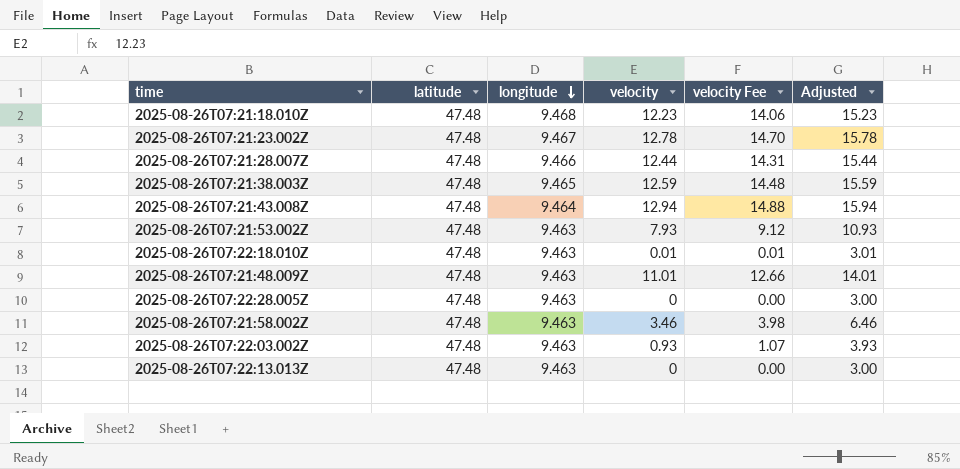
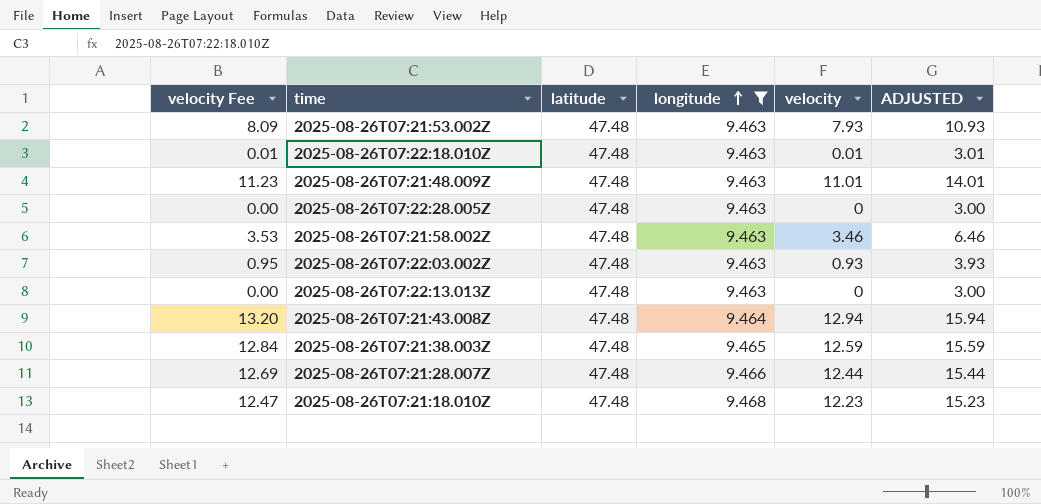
filter: none -> longitude != 9.467
row order: longitude descending -> longitude ascending
column velocity Fee | formula: [velocity] * 1.15 -> [velocity] * 1.02
column velocity Fee | position: 5 -> 1
column name: Adjusted -> ADJUSTED

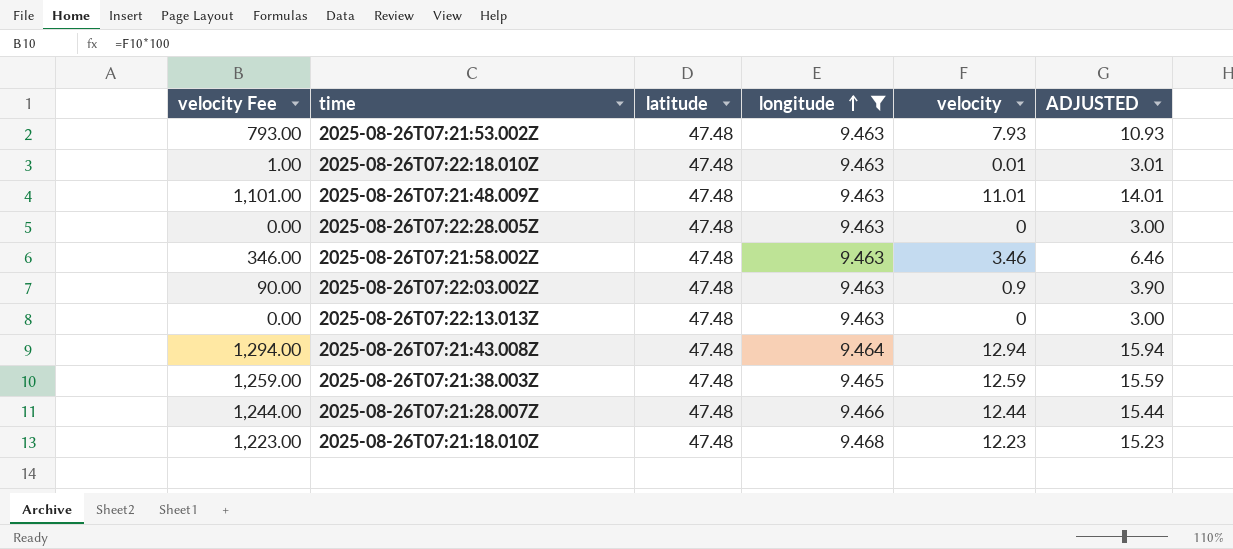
column velocity Fee | formula: [velocity] * 1.02 -> [velocity] * 100
2025-08-26T07:22:03.002Z | velocity: 0.93 -> 0.9
2025-08-26T07:22:03.002Z | ADJUSTED: 3.93 -> 3.90

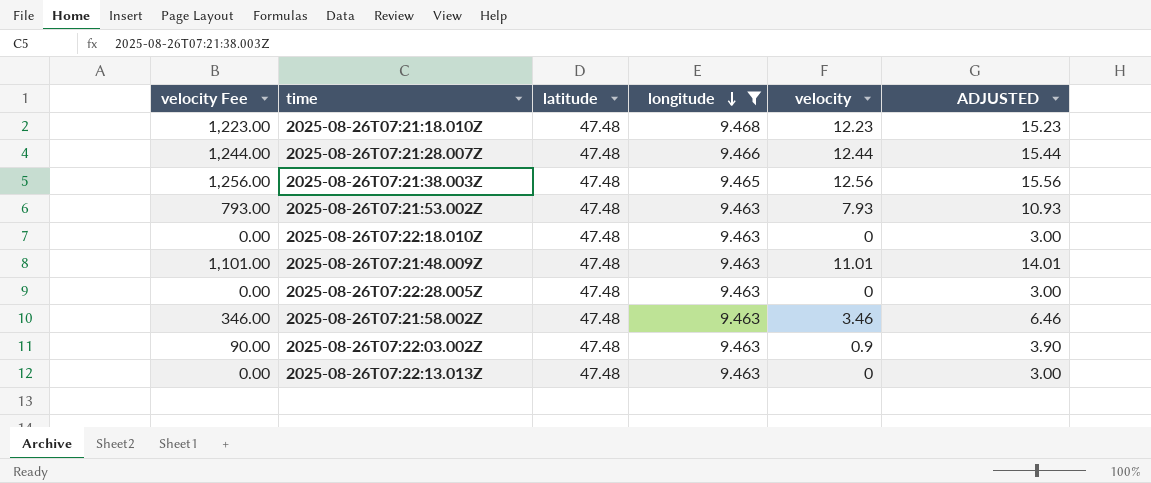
row order: longitude ascending -> longitude descending
row 2025-08-26T07:21:43.008Z: 1,294.00 | 47.48 | 9.464 | 12.94 | 15.94 -> none
2025-08-26T07:21:38.003Z | velocity Fee: 1,259.00 -> 1,256.00
2025-08-26T07:21:38.003Z | velocity: 12.59 -> 12.56
2025-08-26T07:21:38.003Z | ADJUSTED: 15.59 -> 15.56
2025-08-26T07:22:18.010Z | velocity Fee: 1.00 -> 0.00
2025-08-26T07:22:18.010Z | velocity: 0.01 -> 0
2025-08-26T07:22:18.010Z | ADJUSTED: 3.01 -> 3.00

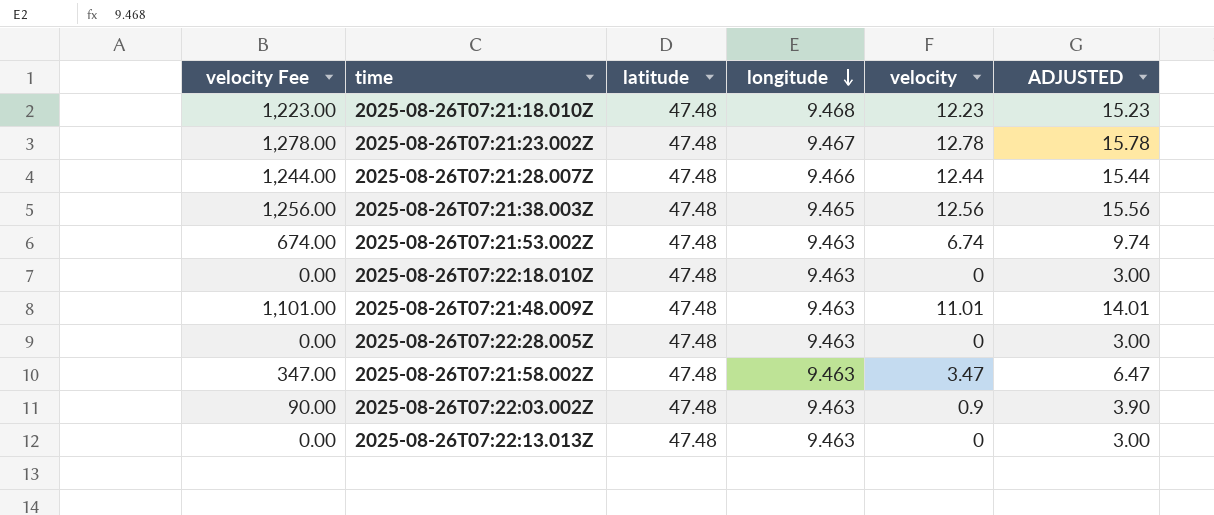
filter: longitude != 9.467 -> none
2025-08-26T07:21:53.002Z | velocity Fee: 793.00 -> 674.00
2025-08-26T07:21:53.002Z | velocity: 7.93 -> 6.74
2025-08-26T07:21:53.002Z | ADJUSTED: 10.93 -> 9.74
2025-08-26T07:21:58.002Z | velocity Fee: 346.00 -> 347.00
2025-08-26T07:21:58.002Z | velocity: 3.46 -> 3.47
2025-08-26T07:21:58.002Z | ADJUSTED: 6.46 -> 6.47

